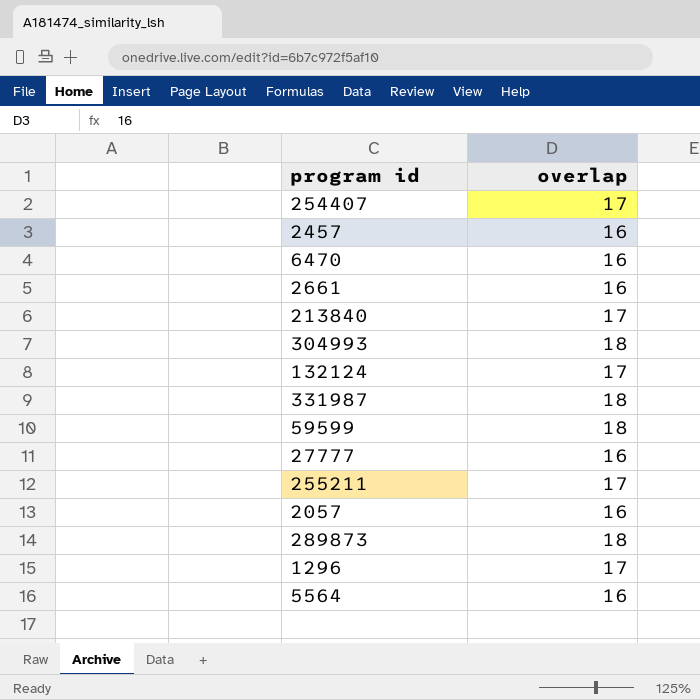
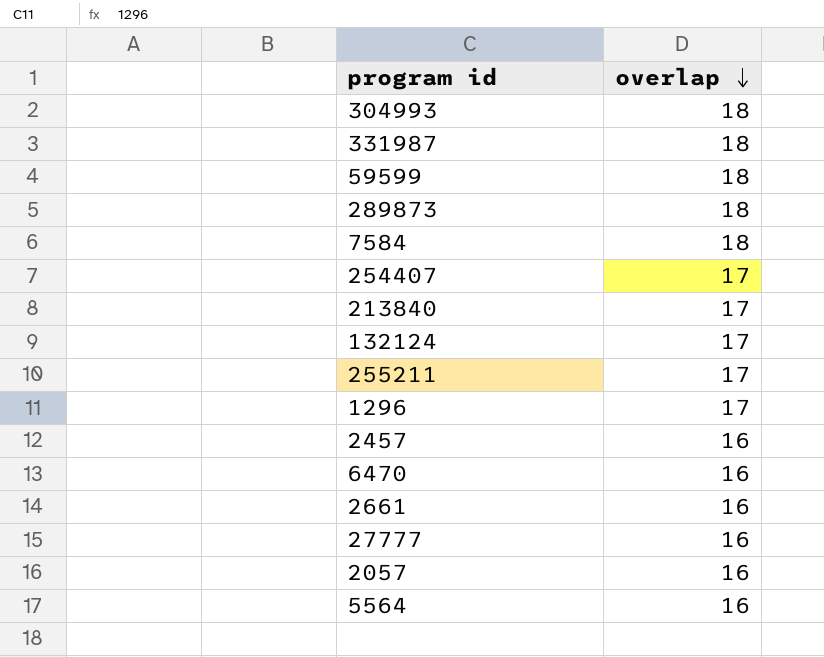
row order: none -> overlap descending
row 7584: none -> 18

